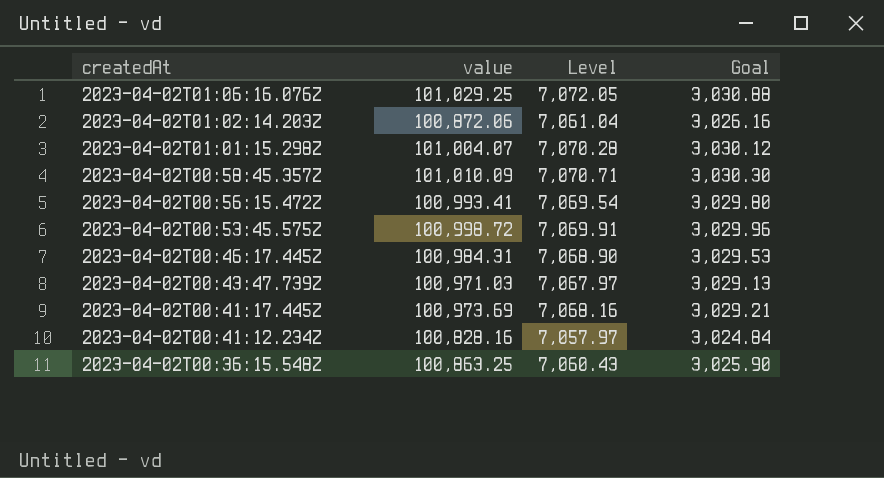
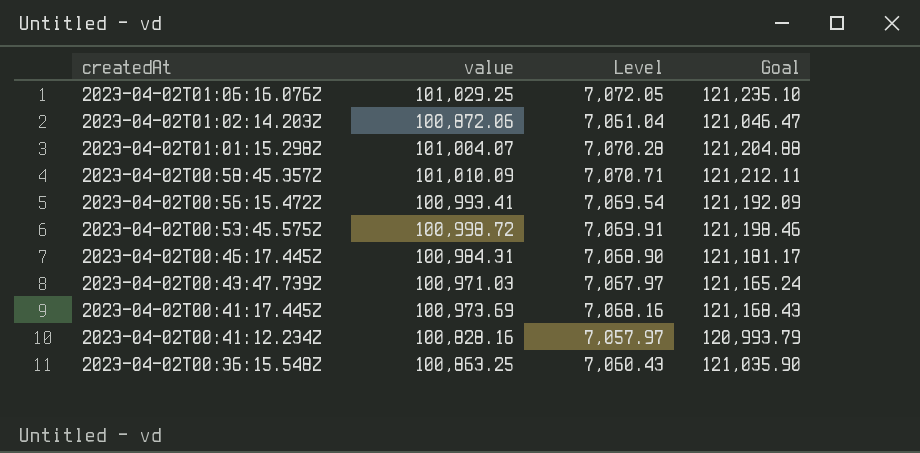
column Goal | formula: [value] * 0.03 -> [value] * 1.2

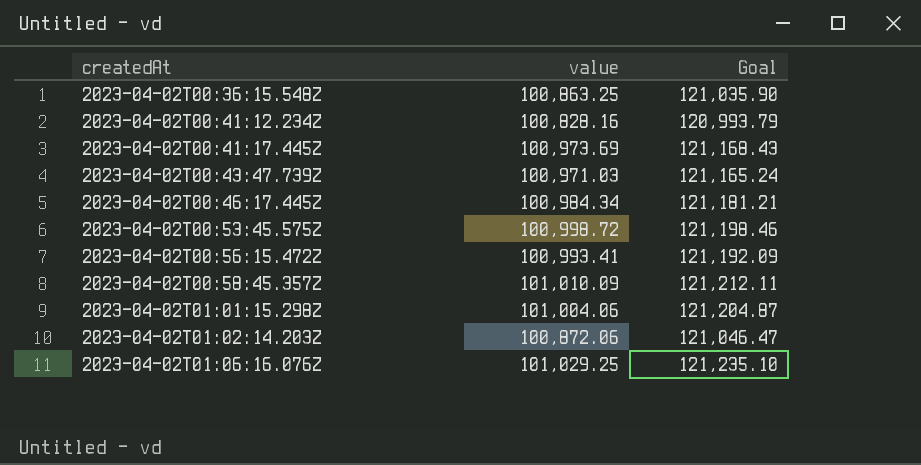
row order: createdAt descending -> createdAt ascending
column Level | formula: [value] * 0.07 -> none
2023-04-02T00:46:17.445Z | value: 100,984.31 -> 100,984.34
2023-04-02T00:46:17.445Z | Goal: 121,181.17 -> 121,181.21
2023-04-02T01:01:15.298Z | value: 101,004.07 -> 101,004.06
2023-04-02T01:01:15.298Z | Goal: 121,204.88 -> 121,204.87

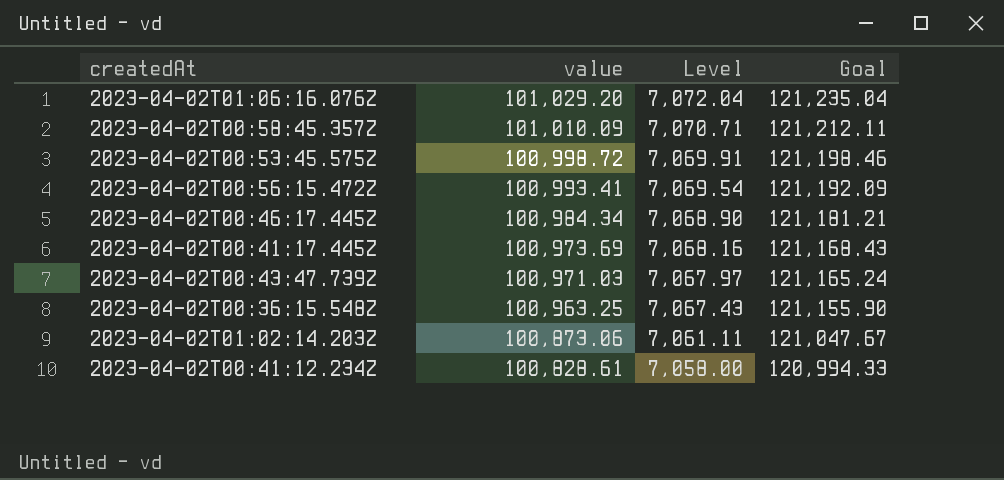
row order: createdAt ascending -> value descending
column Level | formula: none -> [value] * 0.07
row 2023-04-02T01:01:15.298Z: 101,004.06 | 121,204.87 -> none
2023-04-02T01:06:16.076Z | value: 101,029.25 -> 101,029.20
2023-04-02T01:06:16.076Z | Goal: 121,235.10 -> 121,235.04
2023-04-02T00:36:15.548Z | value: 100,863.25 -> 100,963.25
2023-04-02T00:36:15.548Z | Goal: 121,035.90 -> 121,155.90
2023-04-02T01:02:14.203Z | value: 100,872.06 -> 100,873.06
2023-04-02T01:02:14.203Z | Goal: 121,046.47 -> 121,047.67
2023-04-02T00:41:12.234Z | value: 100,828.16 -> 100,828.61
2023-04-02T00:41:12.234Z | Goal: 120,993.79 -> 120,994.33

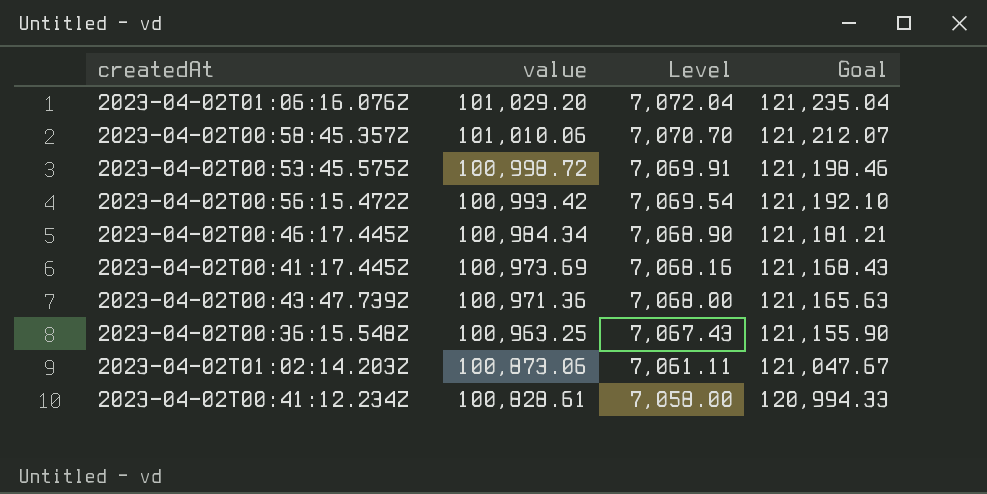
2023-04-02T00:58:45.357Z | value: 101,010.09 -> 101,010.06
2023-04-02T00:58:45.357Z | Level: 7,070.71 -> 7,070.70
2023-04-02T00:58:45.357Z | Goal: 121,212.11 -> 121,212.07
2023-04-02T00:56:15.472Z | value: 100,993.41 -> 100,993.42
2023-04-02T00:56:15.472Z | Goal: 121,192.09 -> 121,192.10
2023-04-02T00:43:47.739Z | value: 100,971.03 -> 100,971.36
2023-04-02T00:43:47.739Z | Level: 7,067.97 -> 7,068.00
2023-04-02T00:43:47.739Z | Goal: 121,165.24 -> 121,165.63

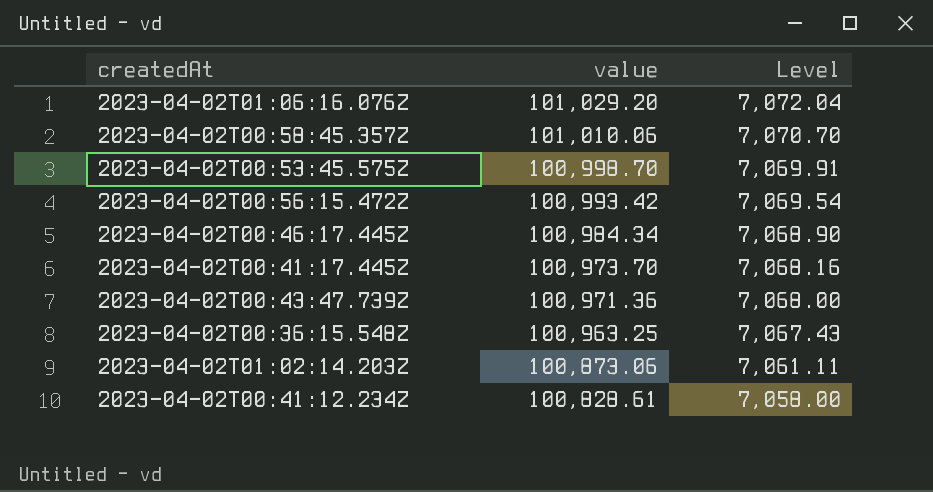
column Goal | formula: [value] * 1.2 -> none
2023-04-02T00:53:45.575Z | value: 100,998.72 -> 100,998.70
2023-04-02T00:41:17.445Z | value: 100,973.69 -> 100,973.70

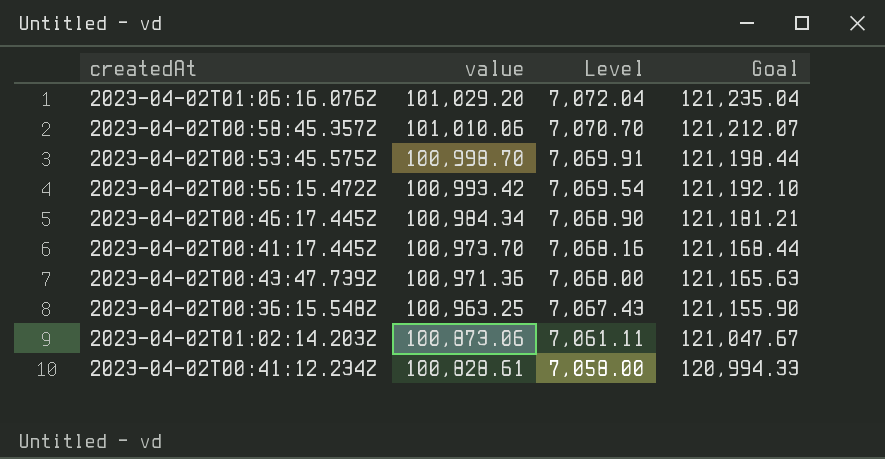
column Goal | formula: none -> [value] * 1.2

